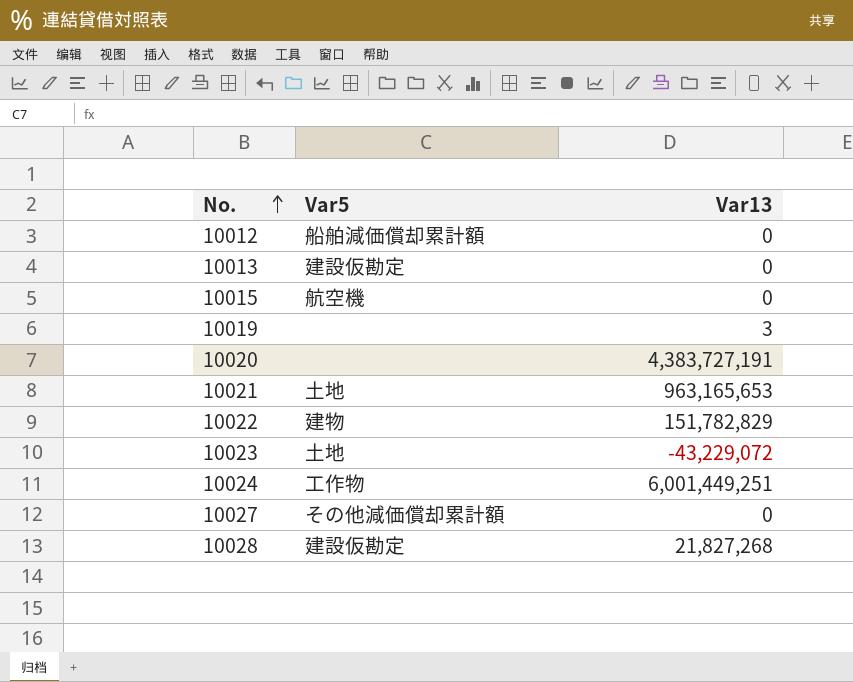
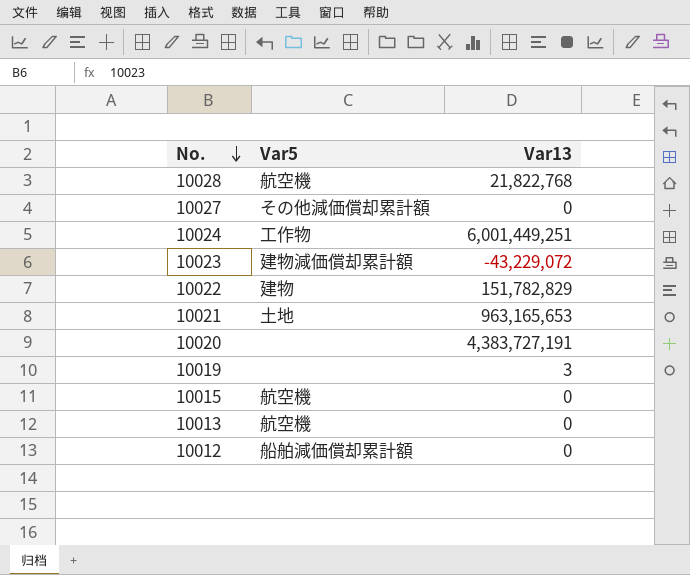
row order: No. ascending -> No. descending
10028 | Var5: 建設仮勘定 -> 航空機
10028 | Var13: 21,827,268 -> 21,822,768
10023 | Var5: 土地 -> 建物減価償却累計額
10013 | Var5: 建設仮勘定 -> 航空機

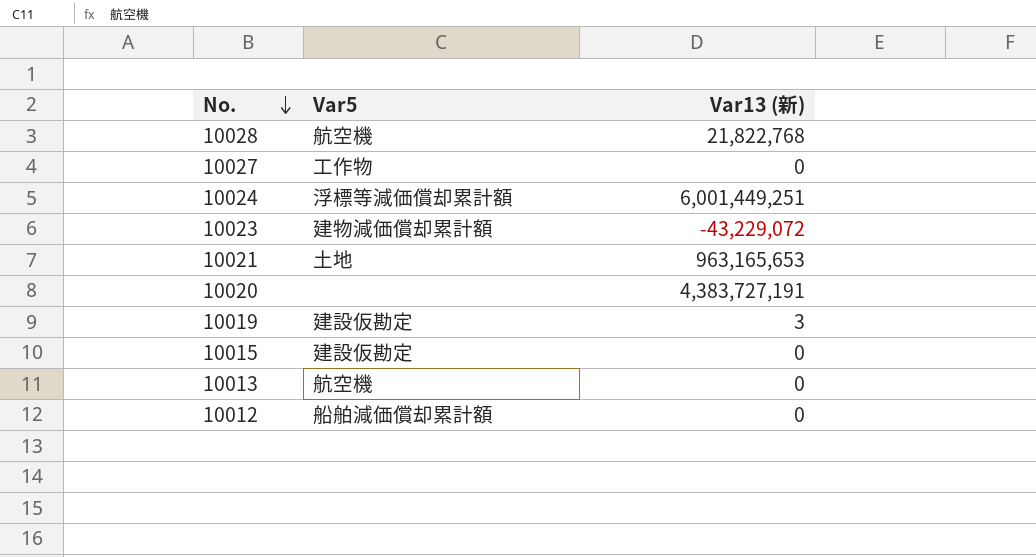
column name: Var13 -> Var13 (新)
row 10022: 建物 | 151,782,829 -> none
10027 | Var5: その他減価償却累計額 -> 工作物
10024 | Var5: 工作物 -> 浮標等減価償却累計額
10019 | Var5: none -> 建設仮勘定
10015 | Var5: 航空機 -> 建設仮勘定

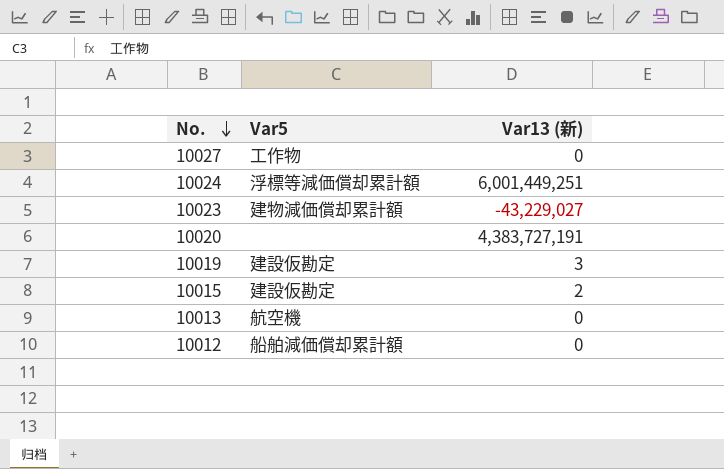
row 10028: 航空機 | 21,822,768 -> none
row 10021: 土地 | 963,165,653 -> none
10023 | Var13 (新): -43,229,072 -> -43,229,027
10015 | Var13 (新): 0 -> 2

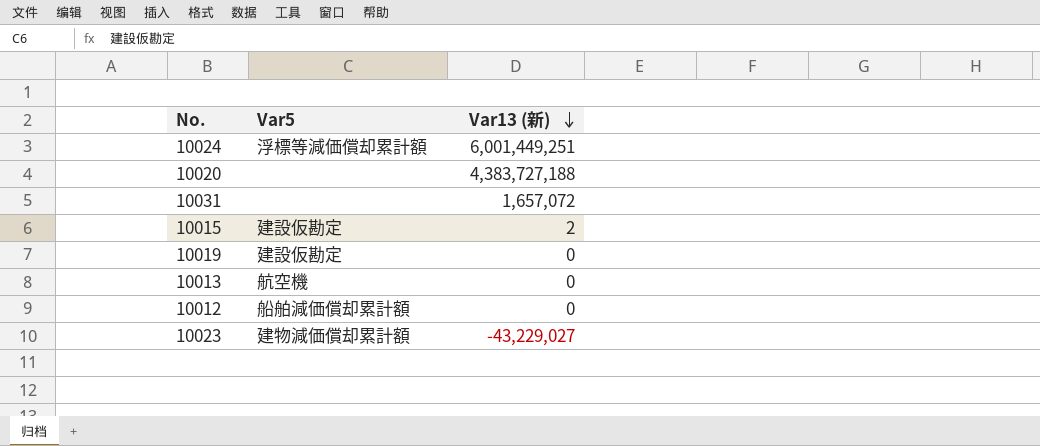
row order: No. descending -> Var13 (新) descending
row 10027: 工作物 | 0 -> none
10020 | Var13 (新): 4,383,727,191 -> 4,383,727,188
row 10031: none -> none | 1,657,072
10019 | Var13 (新): 3 -> 0

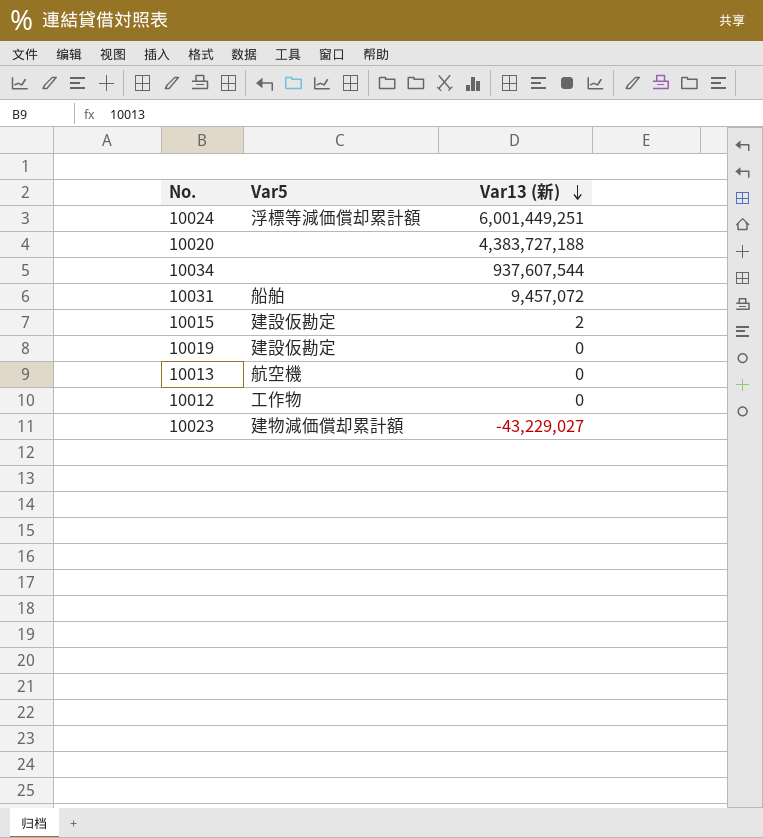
row 10034: none -> none | 937,607,544
10031 | Var5: none -> 船舶
10031 | Var13 (新): 1,657,072 -> 9,457,072
10012 | Var5: 船舶減価償却累計額 -> 工作物

